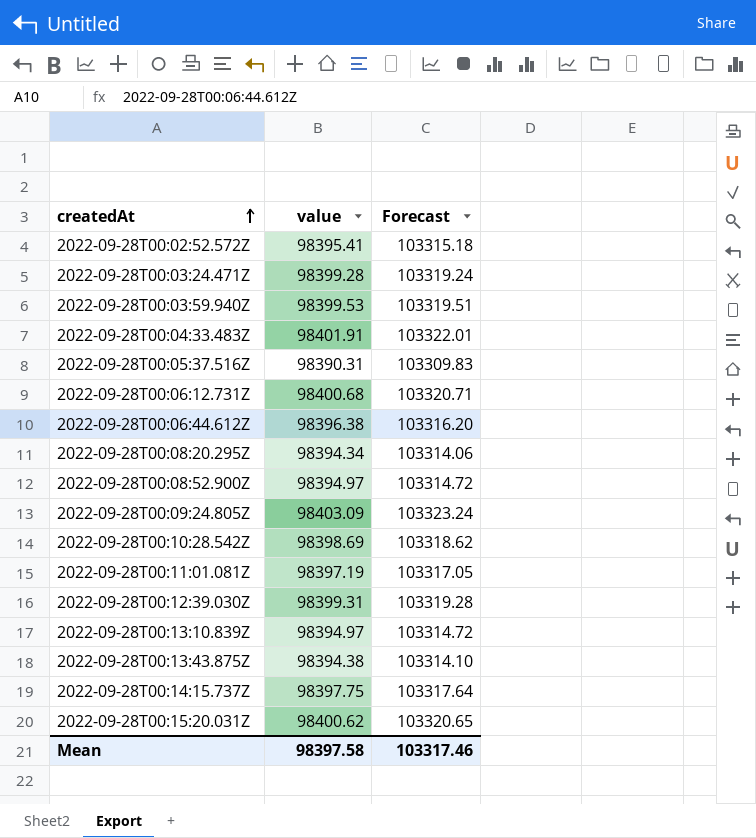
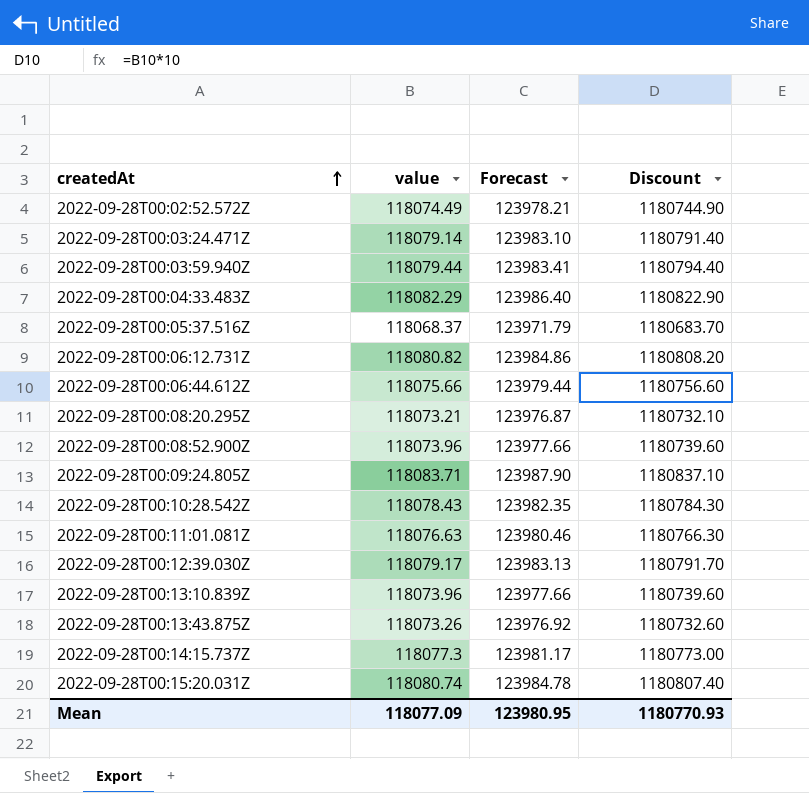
column Discount | formula: none -> [value] * 10
2022-09-28T00:02:52.572Z | value: 98395.41 -> 118074.49
2022-09-28T00:02:52.572Z | Forecast: 103315.18 -> 123978.21
2022-09-28T00:03:24.471Z | value: 98399.28 -> 118079.14
2022-09-28T00:03:24.471Z | Forecast: 103319.24 -> 123983.10
2022-09-28T00:03:59.940Z | value: 98399.53 -> 118079.44
2022-09-28T00:03:59.940Z | Forecast: 103319.51 -> 123983.41
2022-09-28T00:04:33.483Z | value: 98401.91 -> 118082.29
2022-09-28T00:04:33.483Z | Forecast: 103322.01 -> 123986.40
2022-09-28T00:05:37.516Z | value: 98390.31 -> 118068.37
2022-09-28T00:05:37.516Z | Forecast: 103309.83 -> 123971.79
2022-09-28T00:06:12.731Z | value: 98400.68 -> 118080.82
2022-09-28T00:06:12.731Z | Forecast: 103320.71 -> 123984.86
2022-09-28T00:06:44.612Z | value: 98396.38 -> 118075.66
2022-09-28T00:06:44.612Z | Forecast: 103316.20 -> 123979.44
2022-09-28T00:08:20.295Z | value: 98394.34 -> 118073.21
2022-09-28T00:08:20.295Z | Forecast: 103314.06 -> 123976.87
2022-09-28T00:08:52.900Z | value: 98394.97 -> 118073.96
2022-09-28T00:08:52.900Z | Forecast: 103314.72 -> 123977.66
2022-09-28T00:09:24.805Z | value: 98403.09 -> 118083.71
2022-09-28T00:09:24.805Z | Forecast: 103323.24 -> 123987.90
2022-09-28T00:10:28.542Z | value: 98398.69 -> 118078.43
2022-09-28T00:10:28.542Z | Forecast: 103318.62 -> 123982.35
2022-09-28T00:11:01.081Z | value: 98397.19 -> 118076.63
2022-09-28T00:11:01.081Z | Forecast: 103317.05 -> 123980.46
2022-09-28T00:12:39.030Z | value: 98399.31 -> 118079.17
2022-09-28T00:12:39.030Z | Forecast: 103319.28 -> 123983.13
2022-09-28T00:13:10.839Z | value: 98394.97 -> 118073.96
2022-09-28T00:13:10.839Z | Forecast: 103314.72 -> 123977.66
2022-09-28T00:13:43.875Z | value: 98394.38 -> 118073.26
2022-09-28T00:13:43.875Z | Forecast: 103314.10 -> 123976.92
2022-09-28T00:14:15.737Z | value: 98397.75 -> 118077.3
2022-09-28T00:14:15.737Z | Forecast: 103317.64 -> 123981.17
2022-09-28T00:15:20.031Z | value: 98400.62 -> 118080.74
2022-09-28T00:15:20.031Z | Forecast: 103320.65 -> 123984.78
Mean | value: 98397.58 -> 118077.09
Mean | Forecast: 103317.46 -> 123980.95

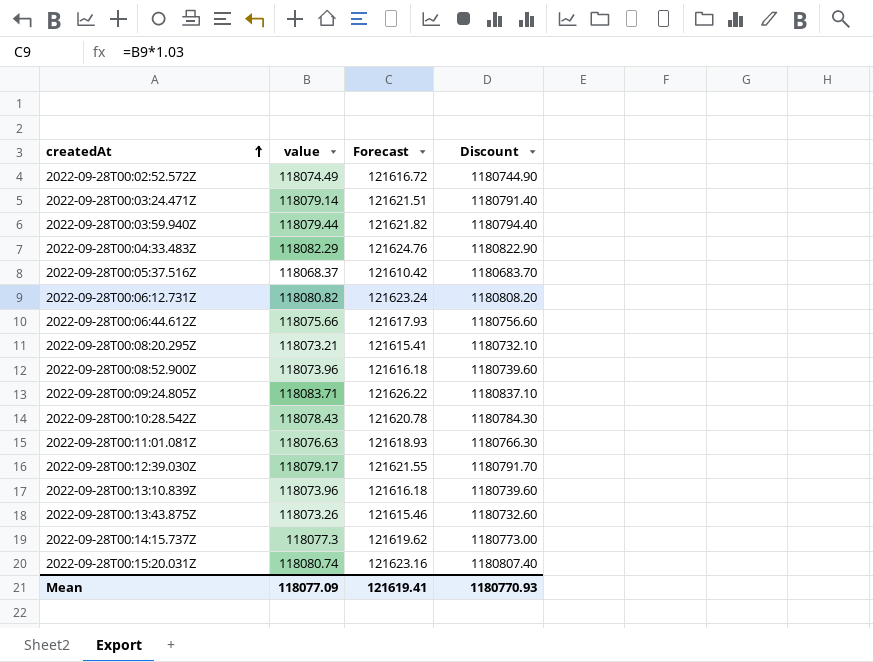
column Forecast | formula: [value] * 1.05 -> [value] * 1.03
Mean | Forecast: 123980.95 -> 121619.41

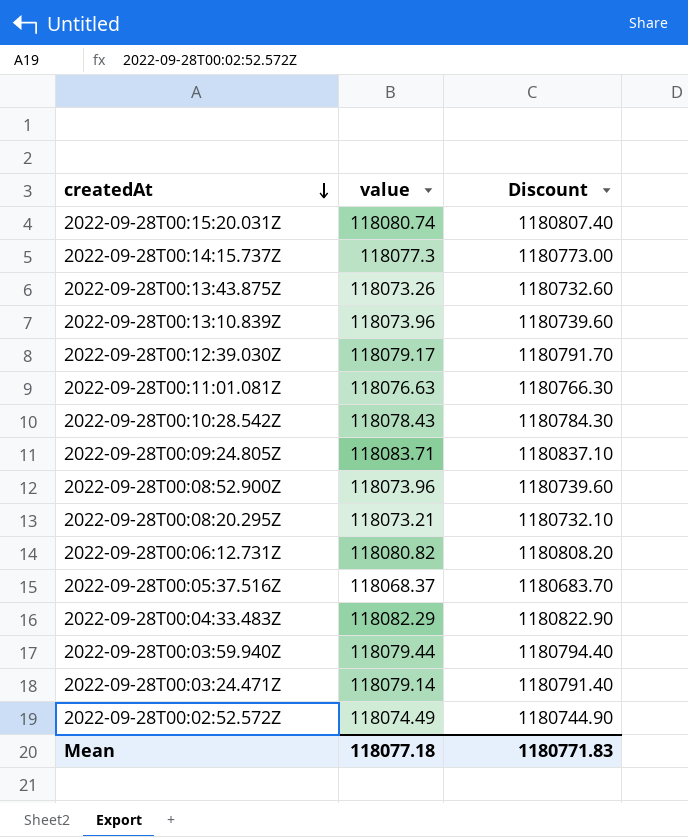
row order: createdAt ascending -> createdAt descending
column Forecast | formula: [value] * 1.03 -> none
row 2022-09-28T00:06:44.612Z: 118075.66 | 121617.93 | 1180756.60 -> none
Mean | value: 118077.09 -> 118077.18
Mean | Discount: 1180770.93 -> 1180771.83

